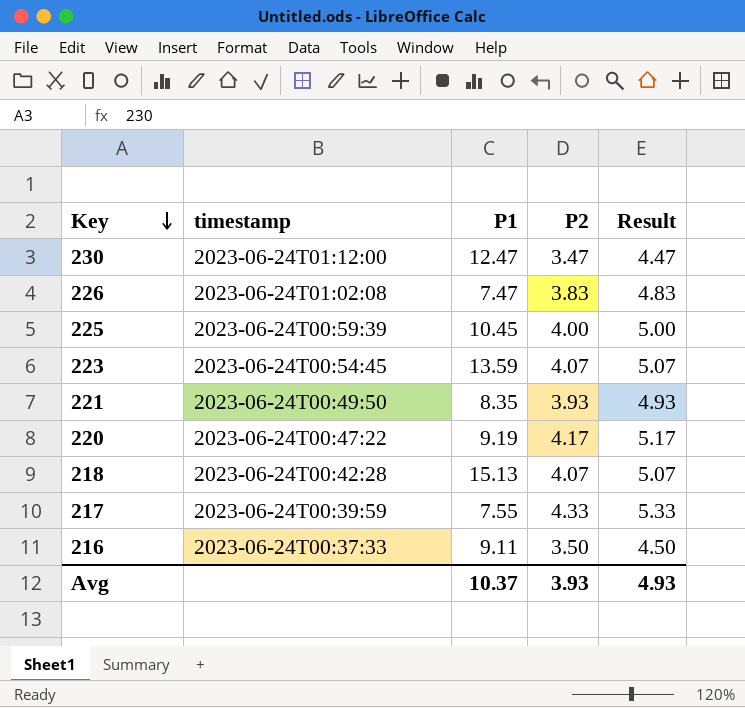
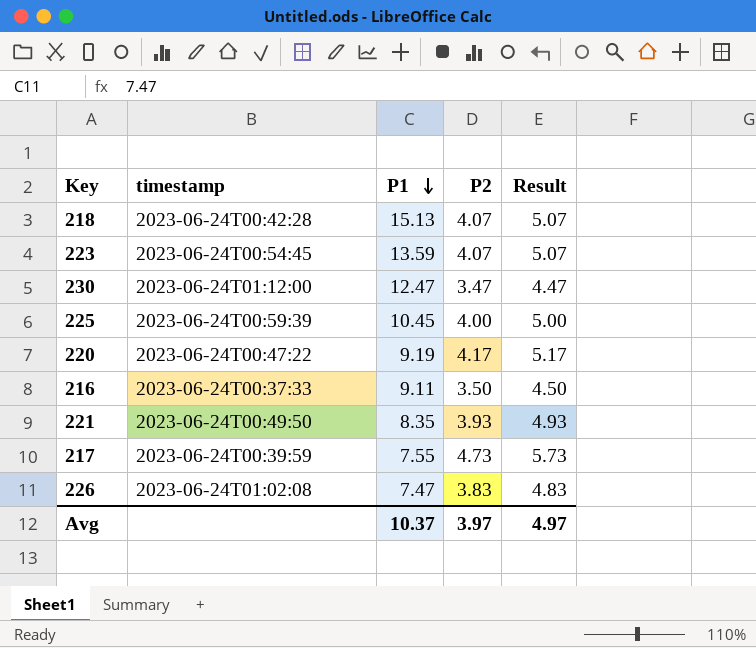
row order: Key descending -> P1 descending
217 | P2: 4.33 -> 4.73
217 | Result: 5.33 -> 5.73
Avg | P2: 3.93 -> 3.97
Avg | Result: 4.93 -> 4.97

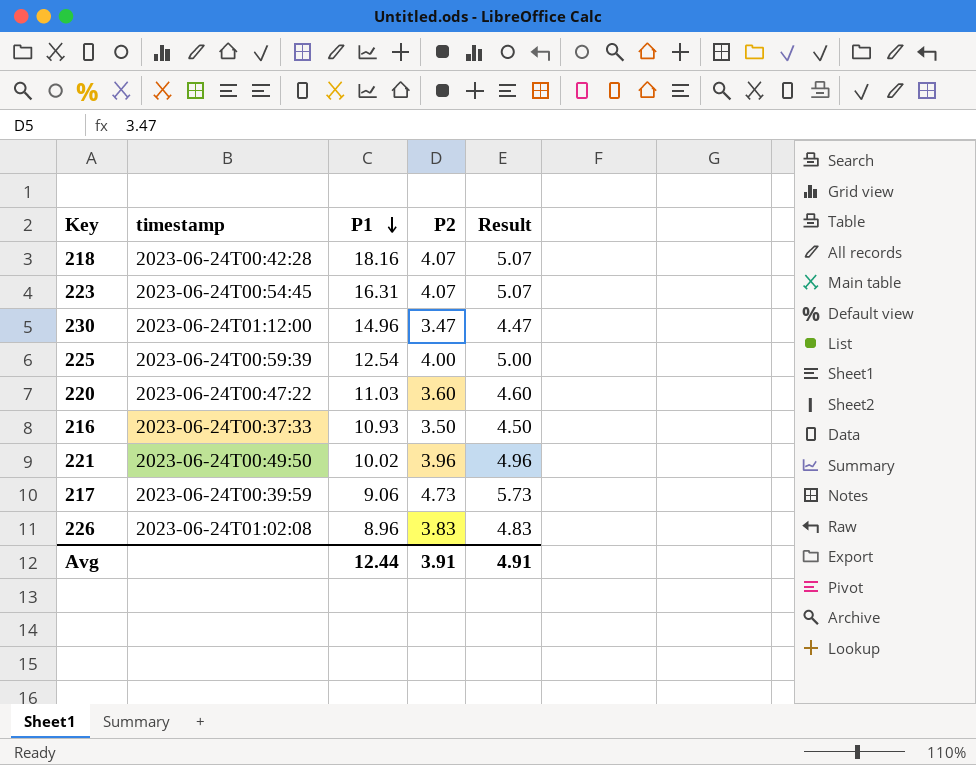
218 | P1: 15.13 -> 18.16
223 | P1: 13.59 -> 16.31
230 | P1: 12.47 -> 14.96
225 | P1: 10.45 -> 12.54
220 | P1: 9.19 -> 11.03
220 | P2: 4.17 -> 3.60
220 | Result: 5.17 -> 4.60
216 | P1: 9.11 -> 10.93
221 | P1: 8.35 -> 10.02
221 | P2: 3.93 -> 3.96
221 | Result: 4.93 -> 4.96
217 | P1: 7.55 -> 9.06
226 | P1: 7.47 -> 8.96
Avg | P1: 10.37 -> 12.44
Avg | P2: 3.97 -> 3.91
Avg | Result: 4.97 -> 4.91

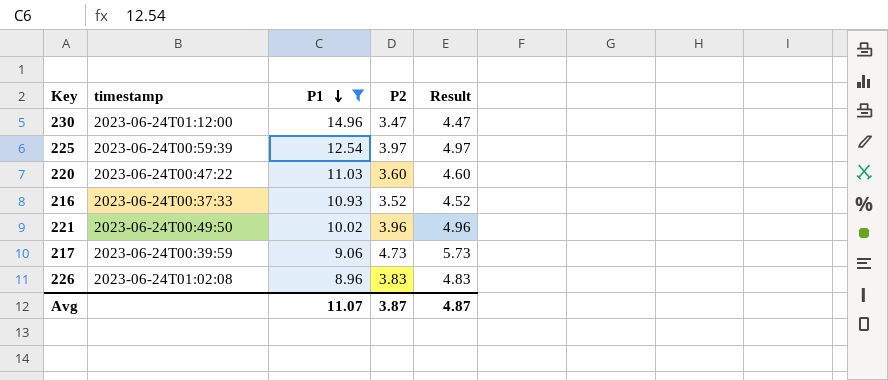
filter: none -> P1 <= 14.96
225 | P2: 4.00 -> 3.97
225 | Result: 5.00 -> 4.97
216 | P2: 3.50 -> 3.52
216 | Result: 4.50 -> 4.52
Avg | P1: 12.44 -> 11.07
Avg | P2: 3.91 -> 3.87
Avg | Result: 4.91 -> 4.87

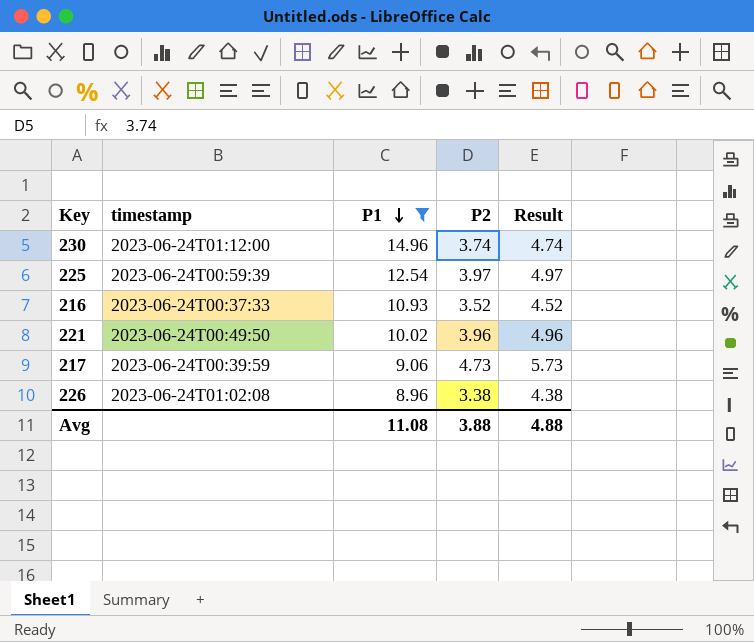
row 220: 2023-06-24T00:47:22 | 11.03 | 3.60 | 4.60 -> none
230 | P2: 3.47 -> 3.74
230 | Result: 4.47 -> 4.74
226 | P2: 3.83 -> 3.38
226 | Result: 4.83 -> 4.38
Avg | P1: 11.07 -> 11.08
Avg | P2: 3.87 -> 3.88
Avg | Result: 4.87 -> 4.88

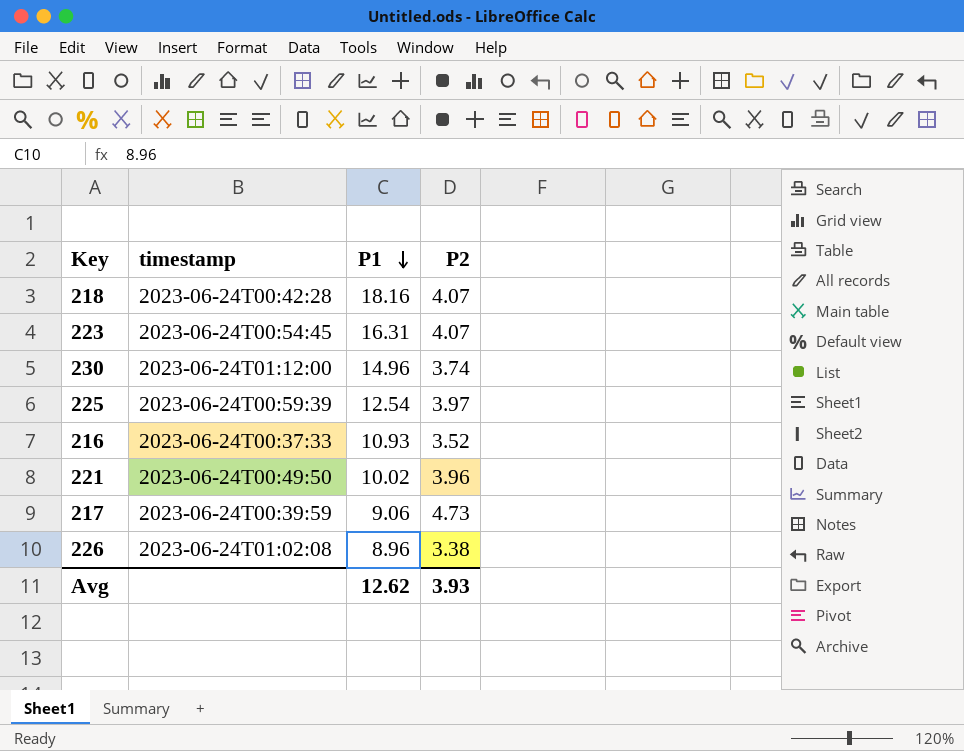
filter: P1 <= 14.96 -> none
column Result | formula: [P2] + 1 -> none
Avg | P1: 11.08 -> 12.62
Avg | P2: 3.88 -> 3.93

